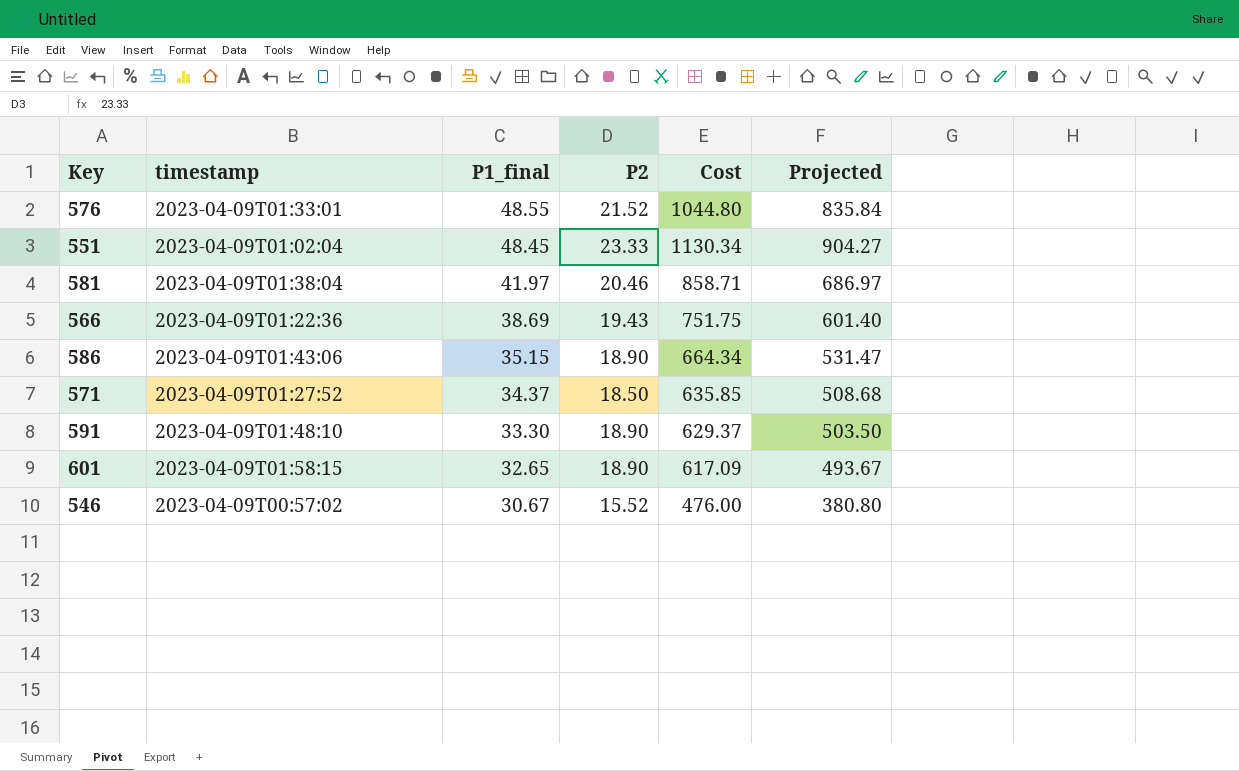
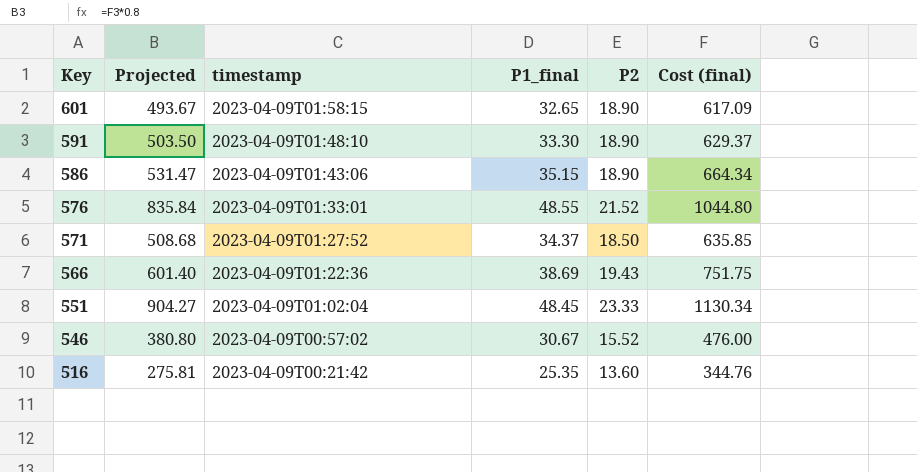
row order: P1_final descending -> Key descending
column Projected | position: 6 -> 2
column name: Cost -> Cost (final)
row 581: 2023-04-09T01:38:04 | 41.97 | 20.46 | 858.71 | 686.97 -> none
row 516: none -> 275.81 | 2023-04-09T00:21:42 | 25.35 | 13.60 | 344.76

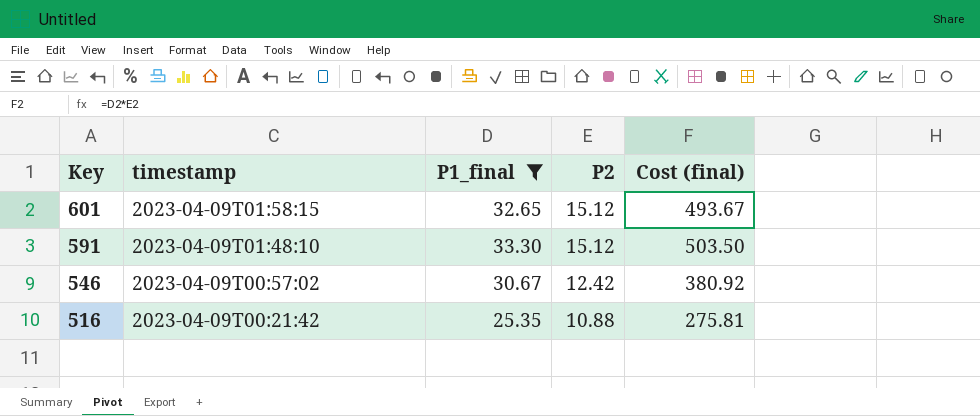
filter: none -> P1_final <= 33.30
column Projected | formula: [Cost (final)] * 0.8 -> none
601 | P2: 18.90 -> 15.12
601 | Cost (final): 617.09 -> 493.67
591 | P2: 18.90 -> 15.12
591 | Cost (final): 629.37 -> 503.50
546 | P2: 15.52 -> 12.42
546 | Cost (final): 476.00 -> 380.92
516 | P2: 13.60 -> 10.88
516 | Cost (final): 344.76 -> 275.81

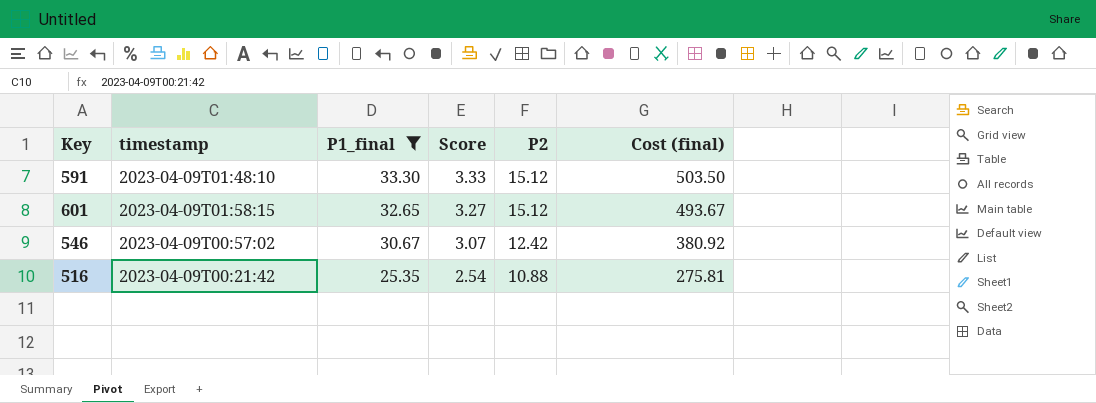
row order: Key descending -> P1_final descending
column Score | formula: none -> [P1_final] * 0.1

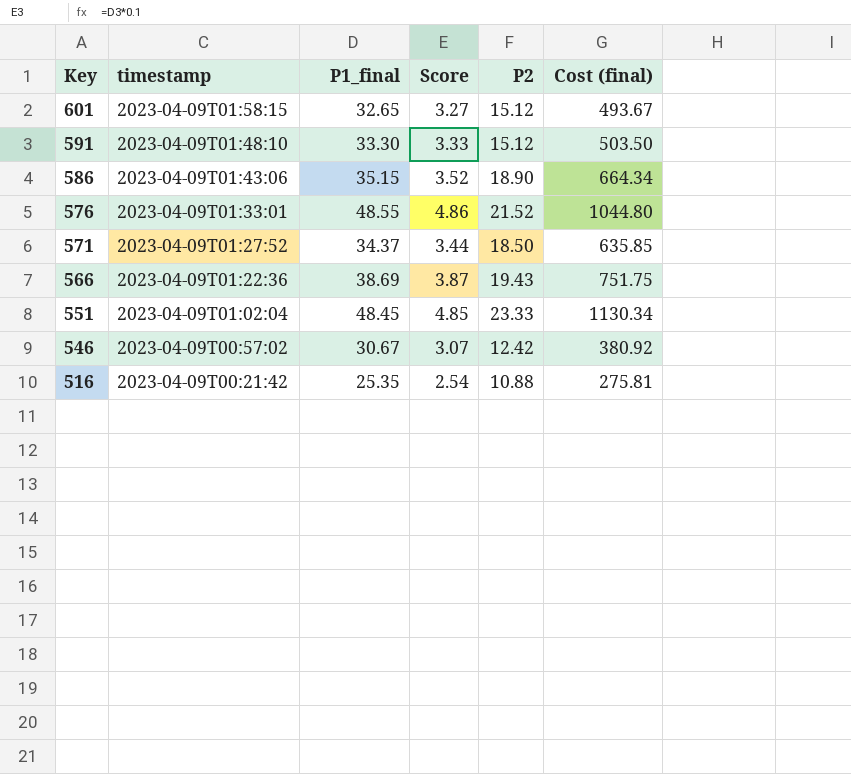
filter: P1_final <= 33.30 -> none
row order: P1_final descending -> Key descending

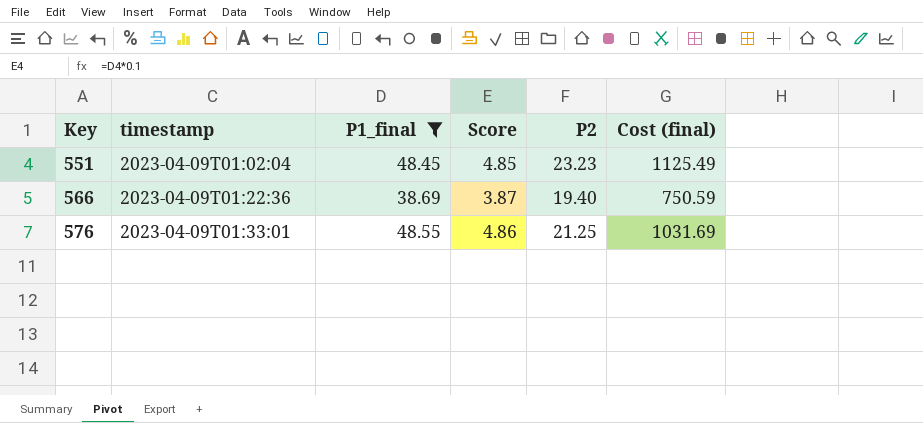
filter: none -> P1_final >= 38.69
row order: Key descending -> Key ascending
551 | P2: 23.33 -> 23.23
551 | Cost (final): 1130.34 -> 1125.49
566 | P2: 19.43 -> 19.40
566 | Cost (final): 751.75 -> 750.59
576 | P2: 21.52 -> 21.25
576 | Cost (final): 1044.80 -> 1031.69

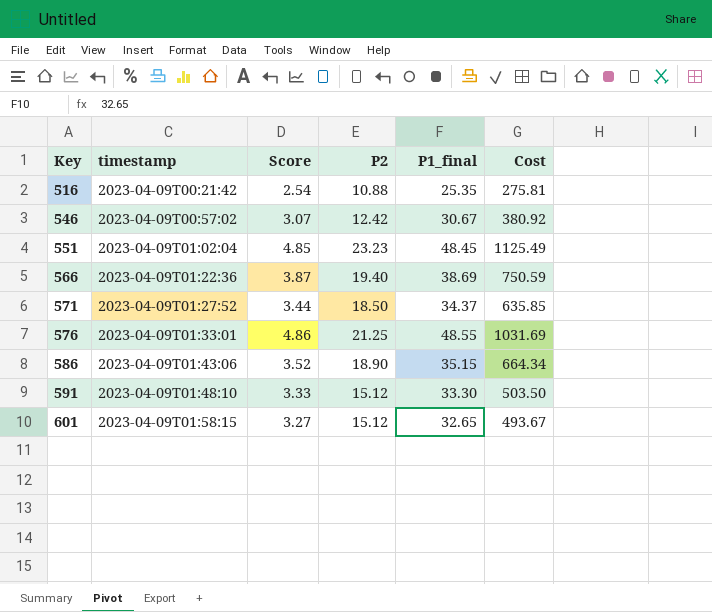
filter: P1_final >= 38.69 -> none
column P1_final | position: 3 -> 5
column name: Cost (final) -> Cost

